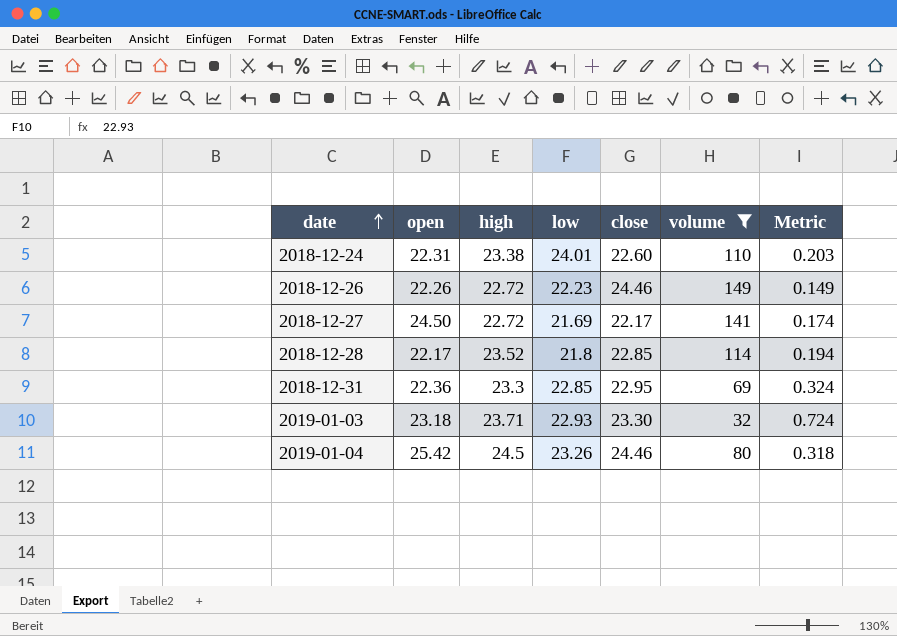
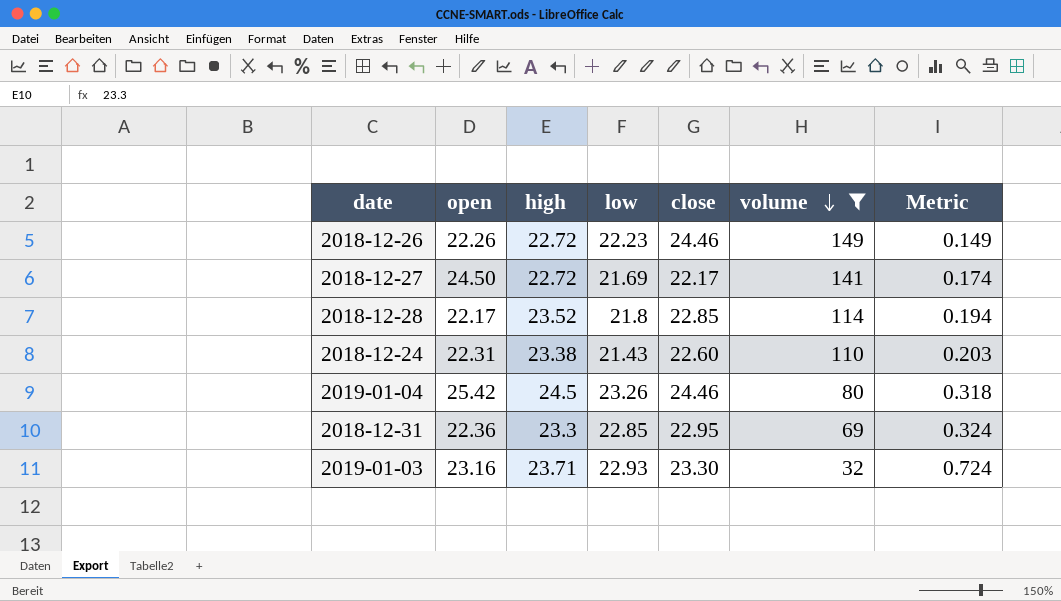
row order: date ascending -> volume descending
2018-12-24 | low: 24.01 -> 21.43
2019-01-03 | open: 23.18 -> 23.16

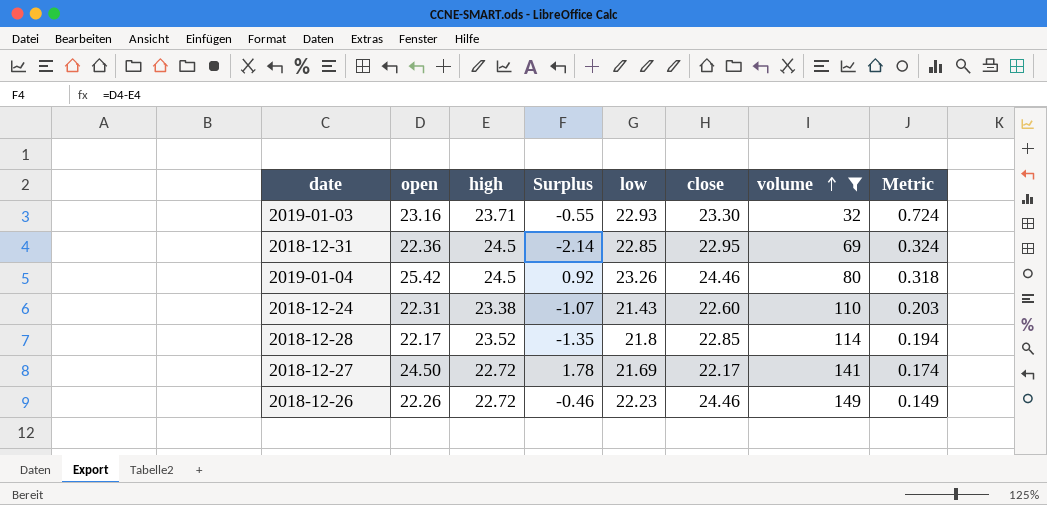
row order: volume descending -> volume ascending
column Surplus | formula: none -> [open] - [high]
2018-12-31 | high: 23.3 -> 24.5

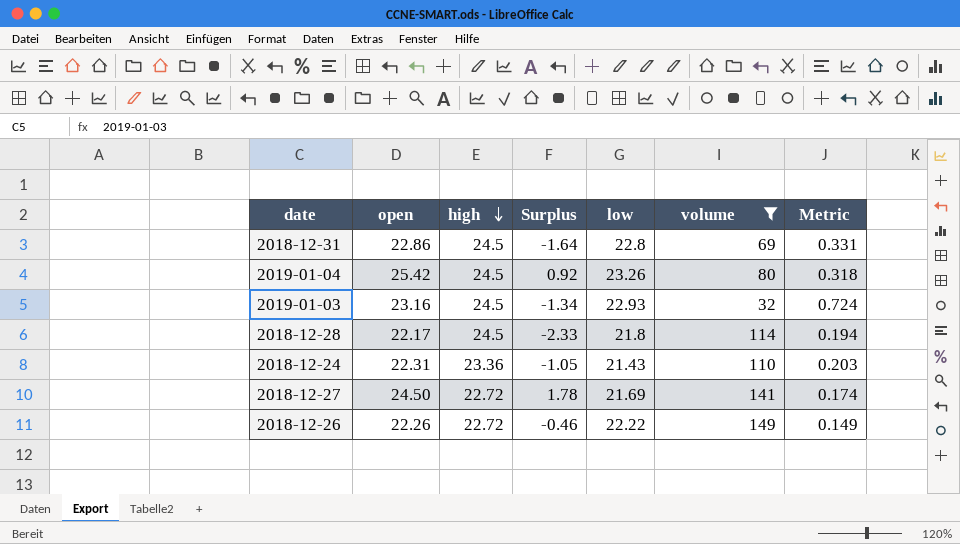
row order: volume ascending -> high descending
column close | position: 6 -> none
2018-12-31 | open: 22.36 -> 22.86
2018-12-31 | Surplus: -2.14 -> -1.64
2018-12-31 | low: 22.85 -> 22.8
2018-12-31 | Metric: 0.324 -> 0.331
2019-01-03 | high: 23.71 -> 24.5
2019-01-03 | Surplus: -0.55 -> -1.34
2018-12-28 | high: 23.52 -> 24.5
2018-12-28 | Surplus: -1.35 -> -2.33
2018-12-24 | high: 23.38 -> 23.36
2018-12-24 | Surplus: -1.07 -> -1.05
2018-12-26 | low: 22.23 -> 22.22

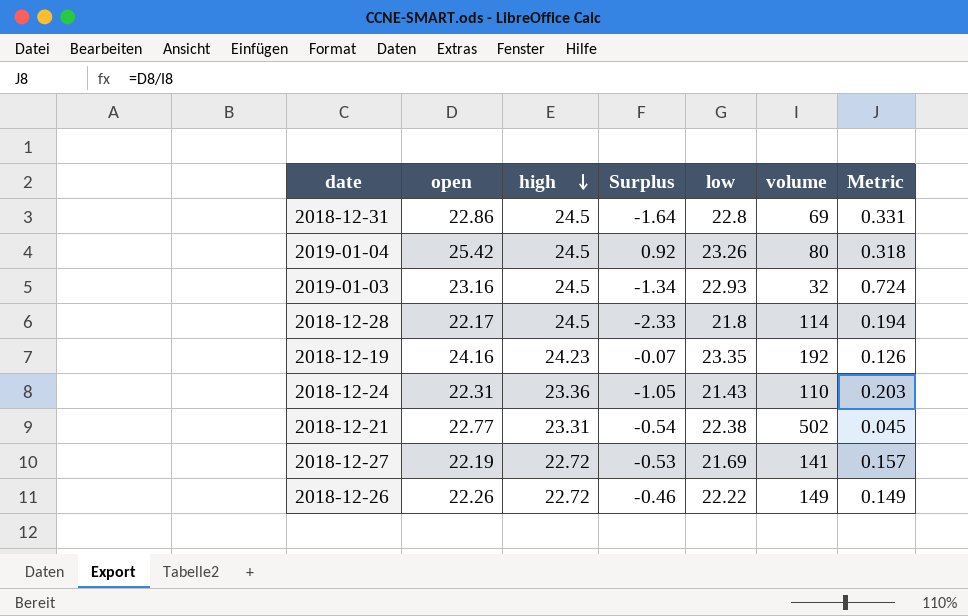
filter: volume <= 149 -> none
2018-12-27 | open: 24.50 -> 22.19
2018-12-27 | Surplus: 1.78 -> -0.53
2018-12-27 | Metric: 0.174 -> 0.157

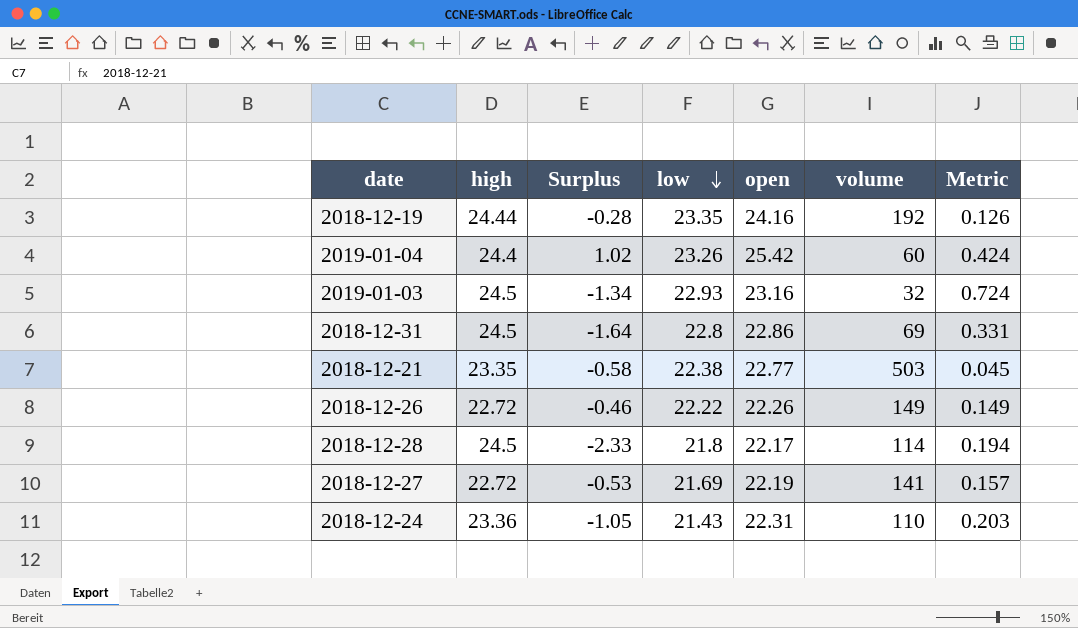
row order: high descending -> low descending
column open | position: 2 -> 5
2018-12-19 | high: 24.23 -> 24.44
2018-12-19 | Surplus: -0.07 -> -0.28
2019-01-04 | high: 24.5 -> 24.4
2019-01-04 | Surplus: 0.92 -> 1.02
2019-01-04 | volume: 80 -> 60
2019-01-04 | Metric: 0.318 -> 0.424
2018-12-21 | high: 23.31 -> 23.35
2018-12-21 | Surplus: -0.54 -> -0.58
2018-12-21 | volume: 502 -> 503

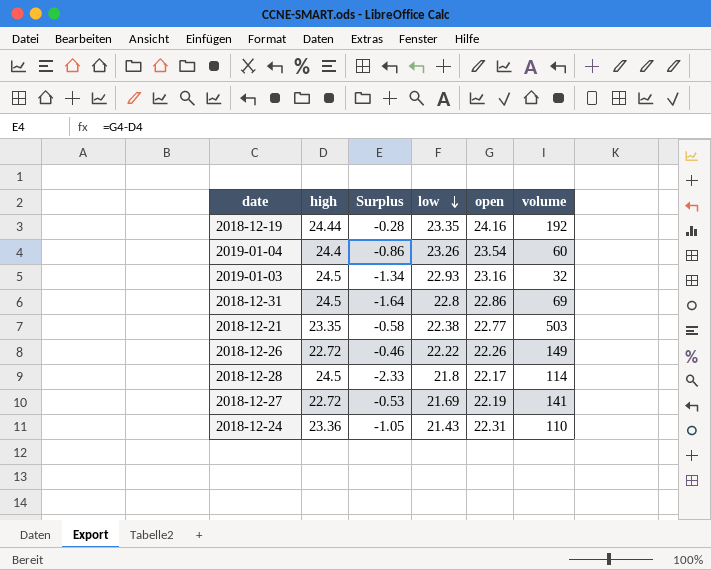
column Metric | formula: [open] / [volume] -> none
2019-01-04 | Surplus: 1.02 -> -0.86
2019-01-04 | open: 25.42 -> 23.54

